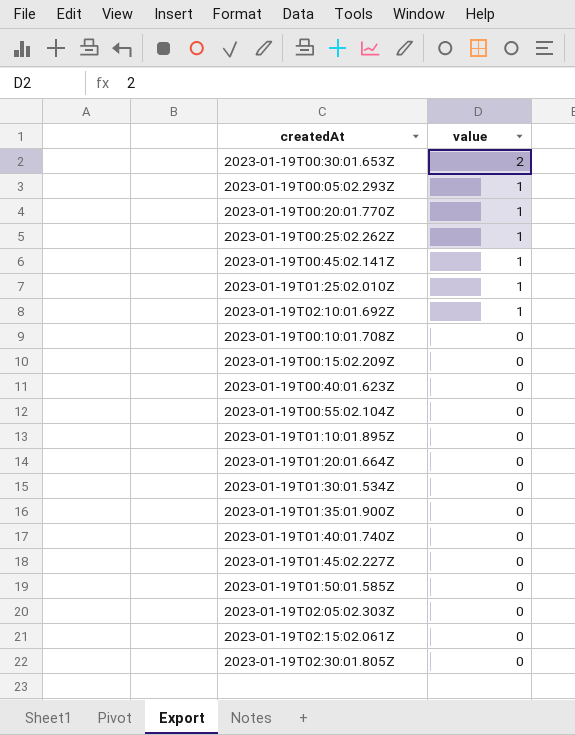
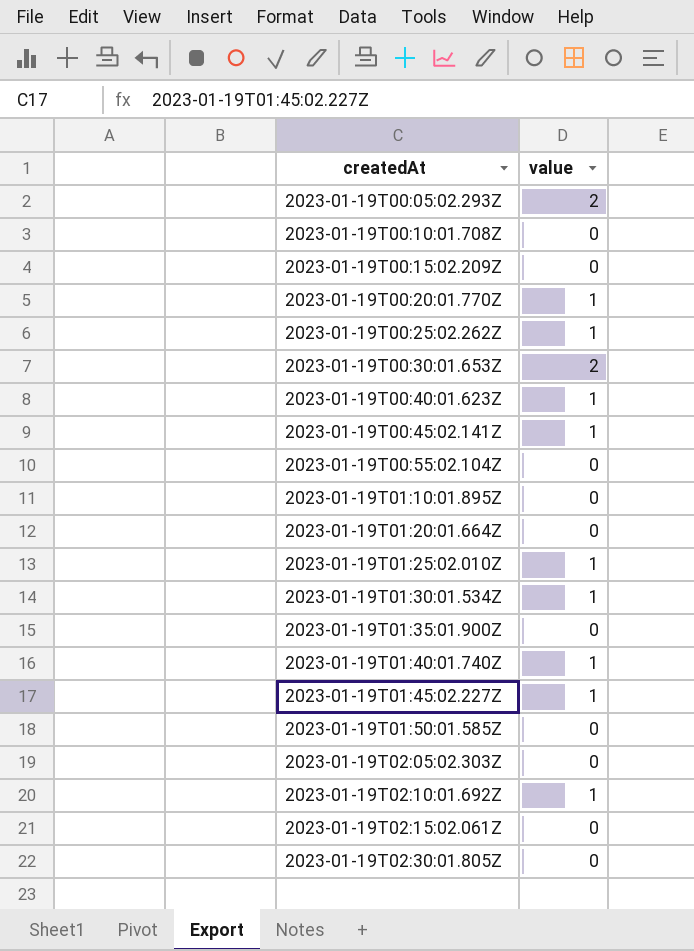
row order: value descending -> createdAt ascending
2023-01-19T00:05:02.293Z | value: 1 -> 2
2023-01-19T00:40:01.623Z | value: 0 -> 1
2023-01-19T01:30:01.534Z | value: 0 -> 1
2023-01-19T01:40:01.740Z | value: 0 -> 1
2023-01-19T01:45:02.227Z | value: 0 -> 1

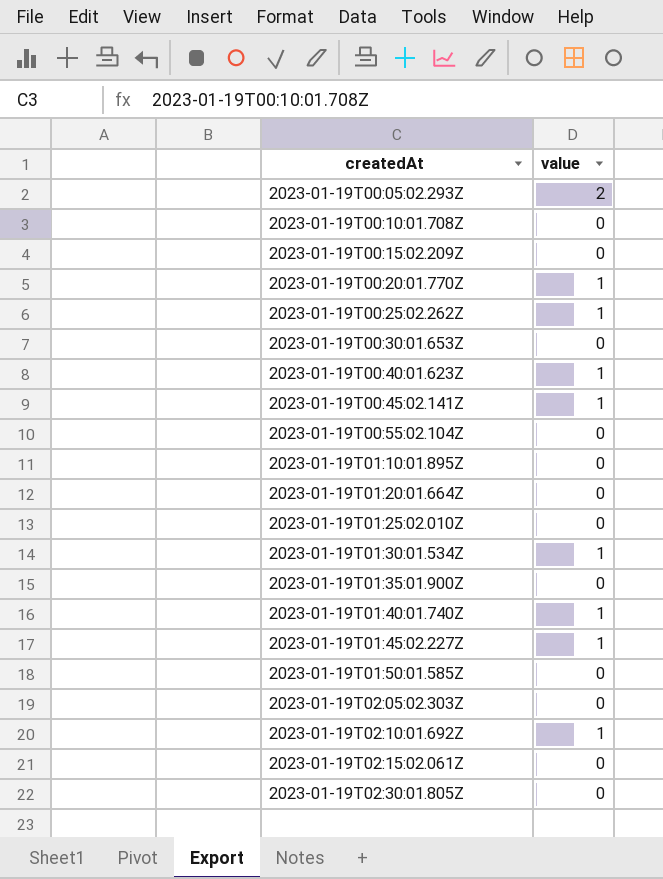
2023-01-19T00:30:01.653Z | value: 2 -> 0
2023-01-19T01:25:02.010Z | value: 1 -> 0

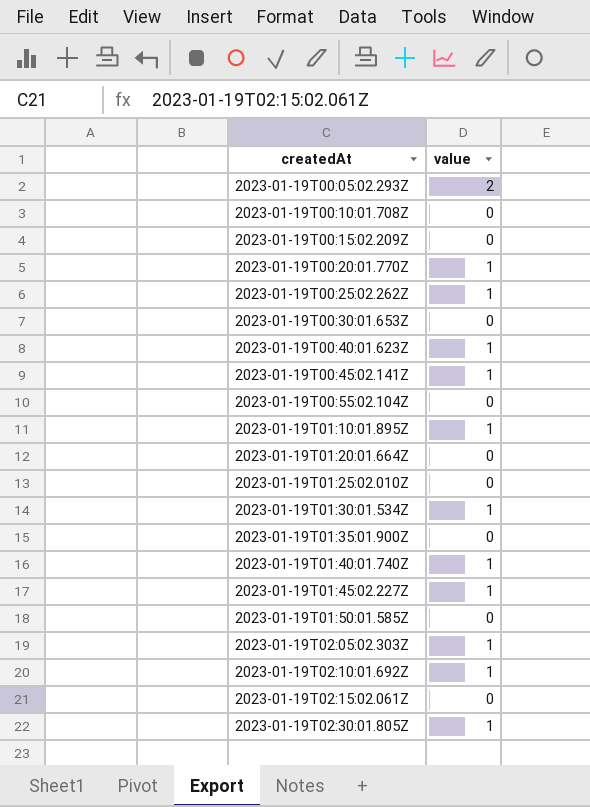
2023-01-19T01:10:01.895Z | value: 0 -> 1
2023-01-19T02:05:02.303Z | value: 0 -> 1
2023-01-19T02:30:01.805Z | value: 0 -> 1

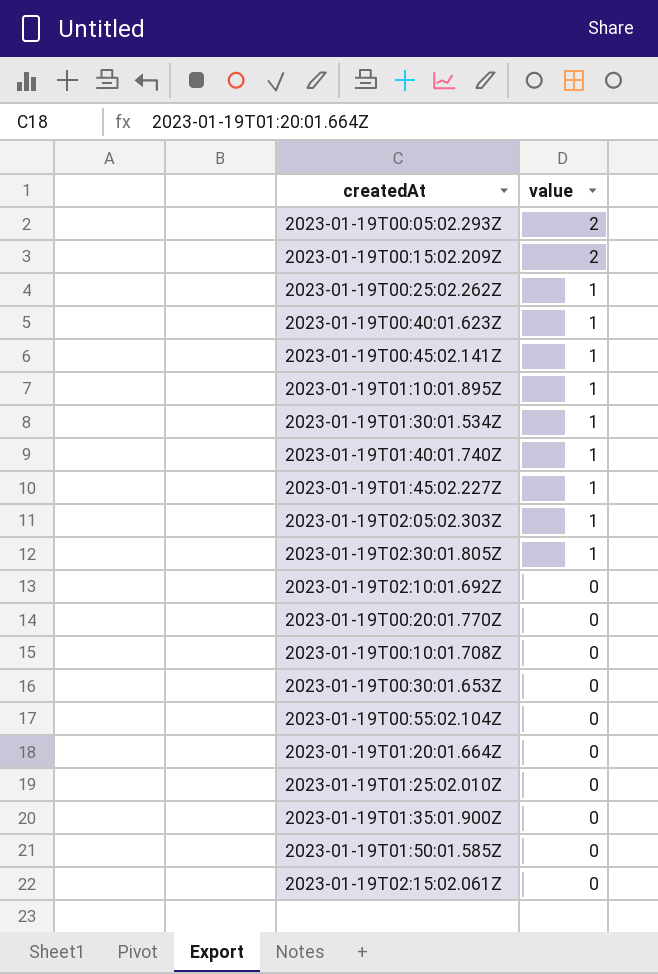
row order: createdAt ascending -> value descending
2023-01-19T00:15:02.209Z | value: 0 -> 2
2023-01-19T02:10:01.692Z | value: 1 -> 0
2023-01-19T00:20:01.770Z | value: 1 -> 0

